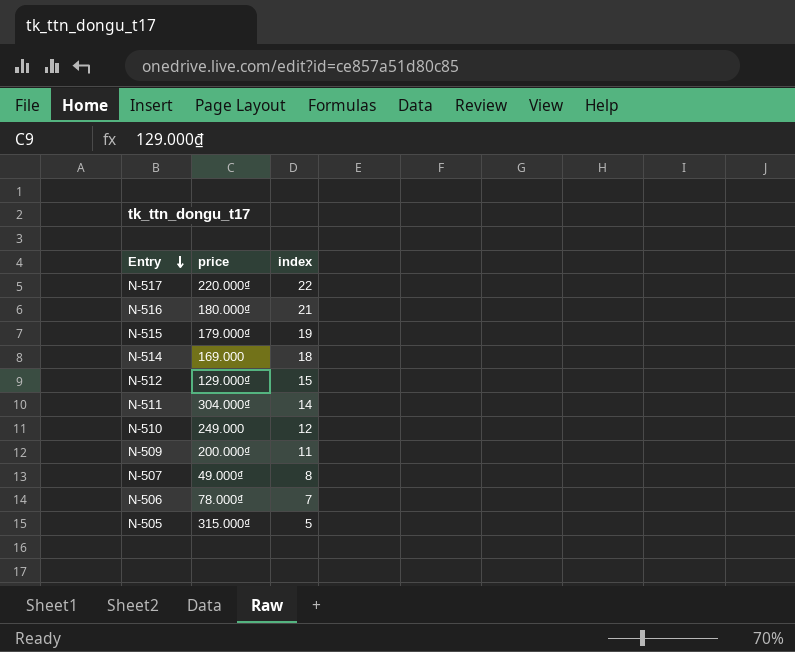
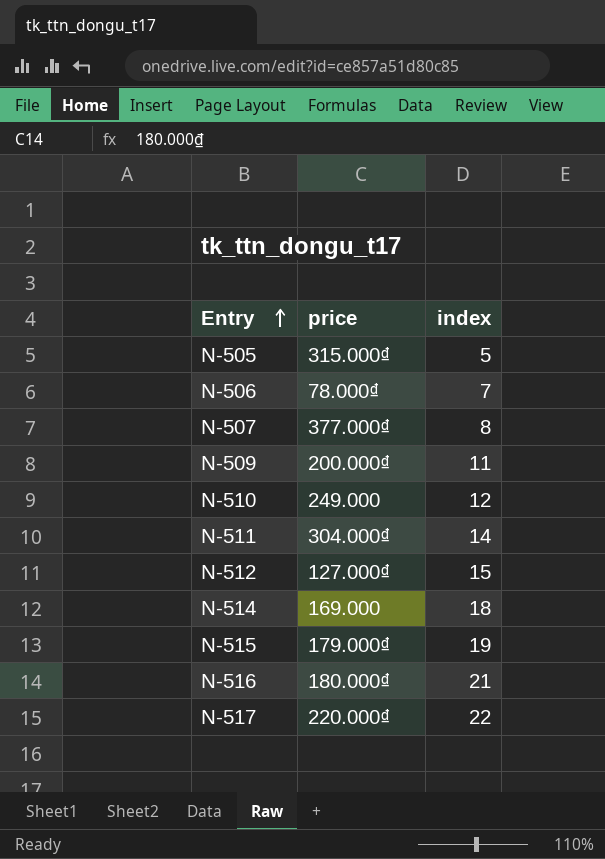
row order: Entry descending -> Entry ascending
N-507 | price: 49.000₫ -> 377.000₫
N-512 | price: 129.000₫ -> 127.000₫

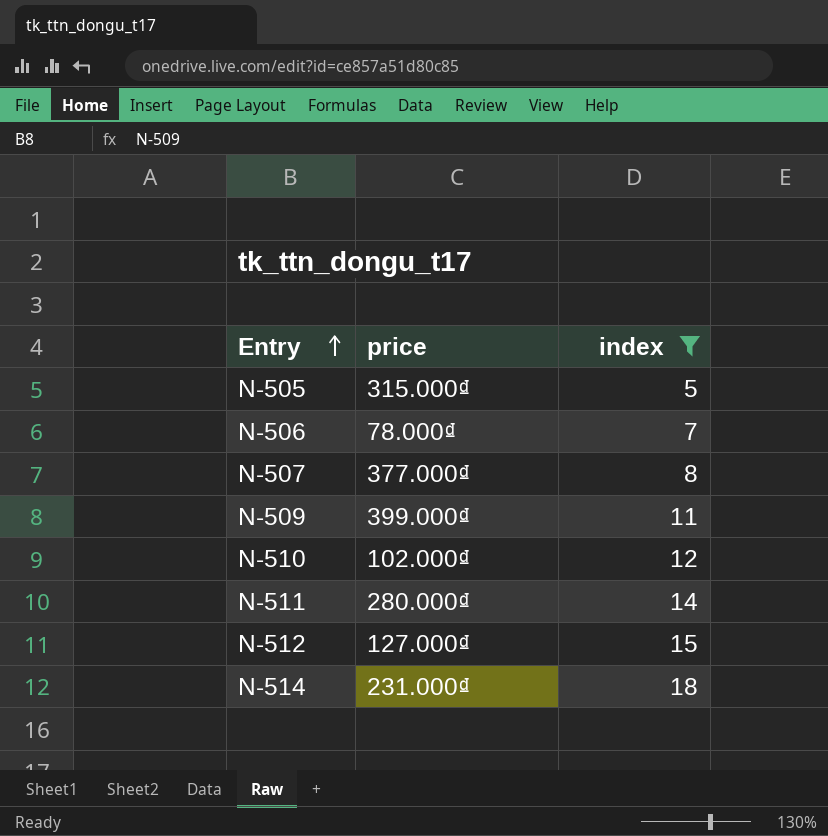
filter: none -> index <= 18
N-509 | price: 200.000₫ -> 399.000₫
N-510 | price: 249.000 -> 102.000₫
N-511 | price: 304.000₫ -> 280.000₫
N-514 | price: 169.000 -> 231.000₫

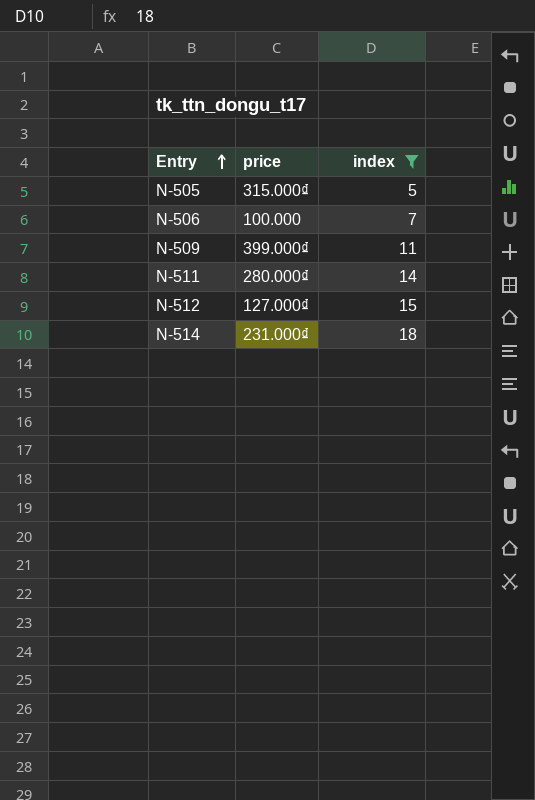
row N-507: 377.000₫ | 8 -> none
row N-510: 102.000₫ | 12 -> none
N-506 | price: 78.000₫ -> 100.000

